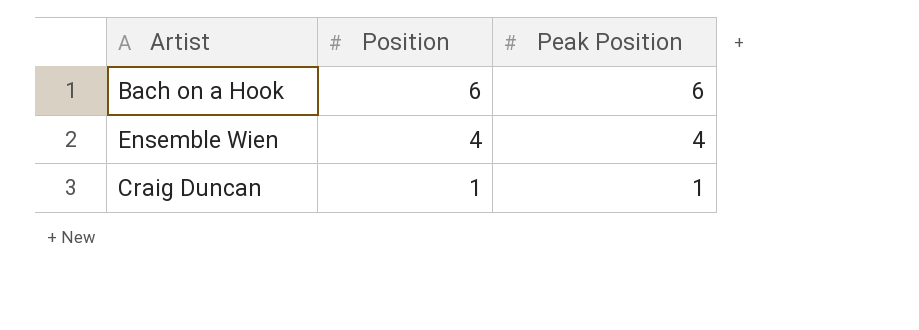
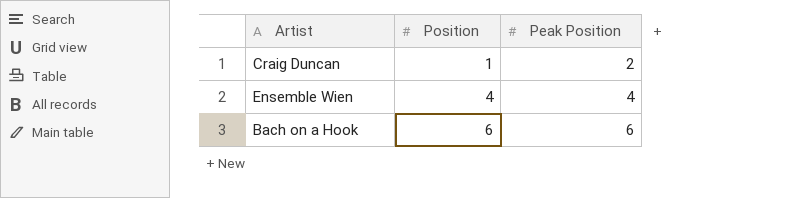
row order: Position descending -> Position ascending
Craig Duncan | Peak Position: 1 -> 2

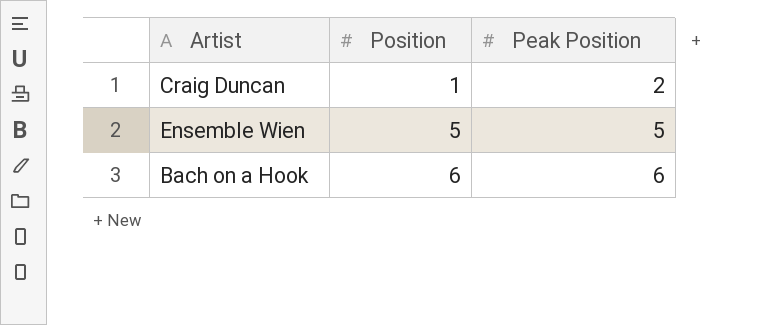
Ensemble Wien | Position: 4 -> 5
Ensemble Wien | Peak Position: 4 -> 5

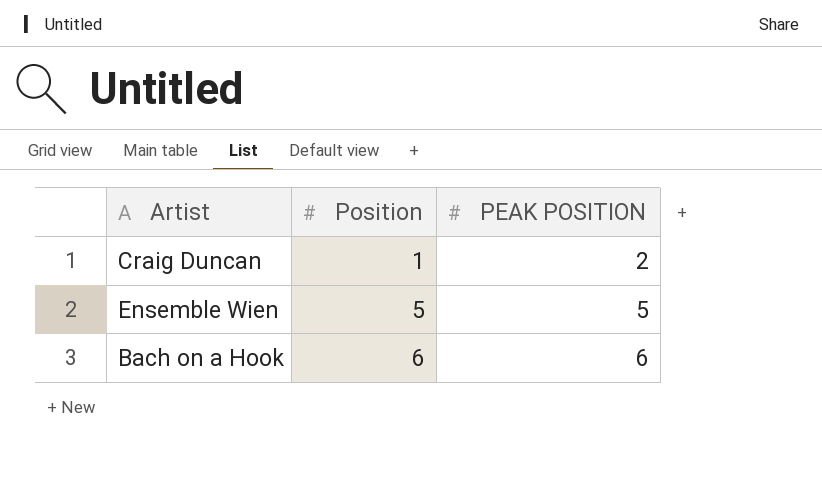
column name: Peak Position -> PEAK POSITION

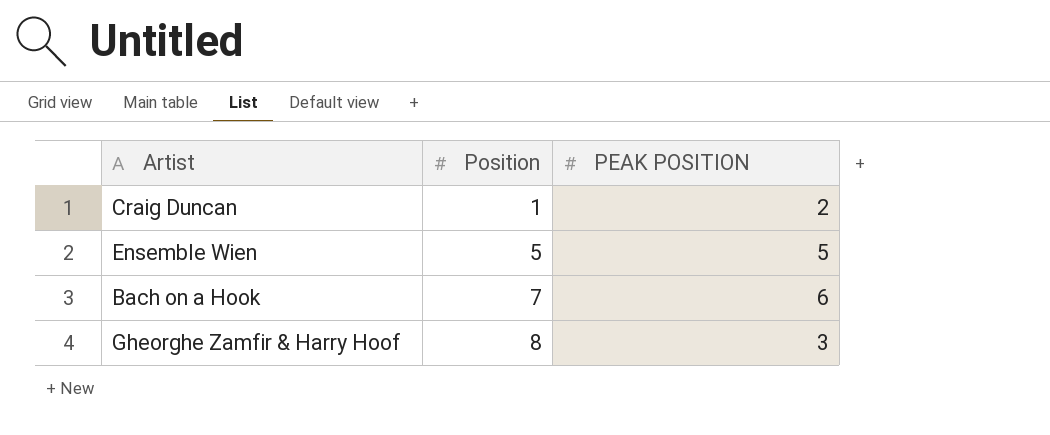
Bach on a Hook | Position: 6 -> 7
row Gheorghe Zamfir & Harry Hoof: none -> 8 | 3

